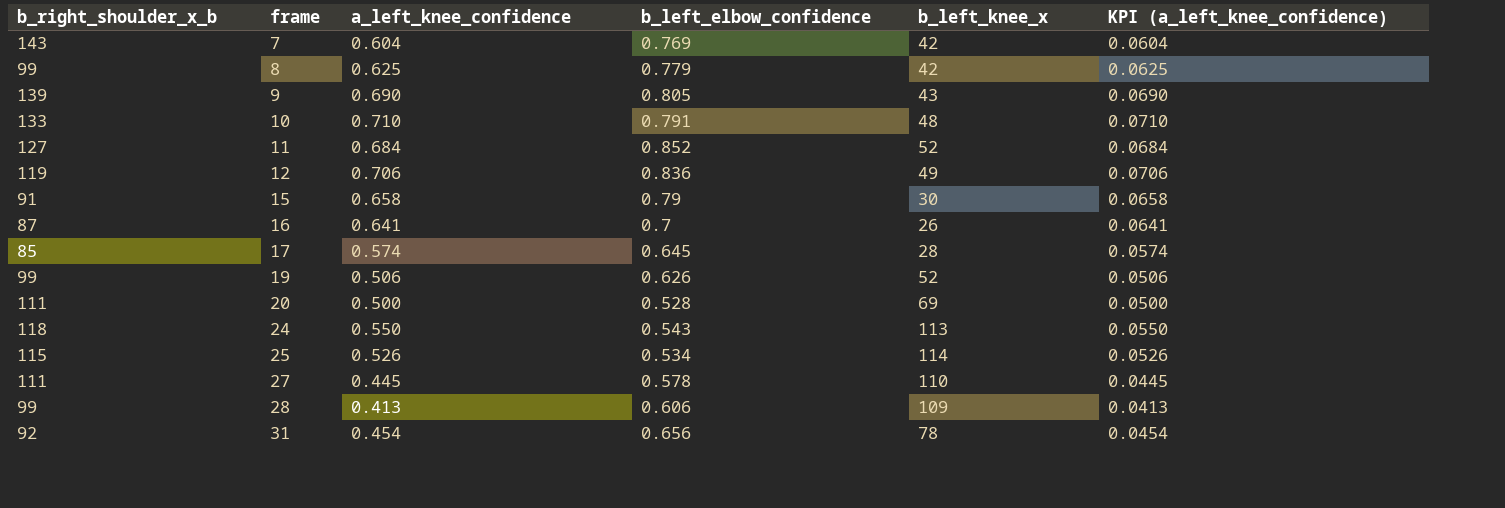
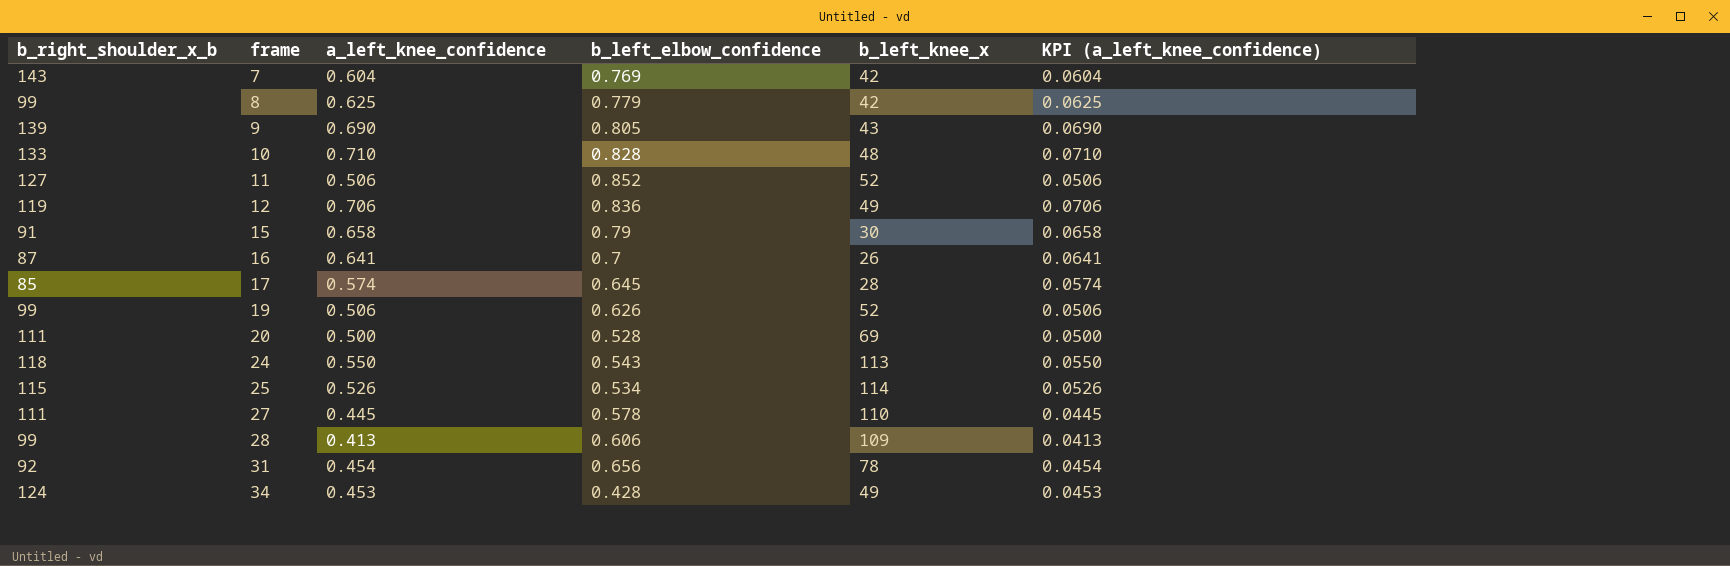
10 | b_left_elbow_confidence: 0.791 -> 0.828
11 | a_left_knee_confidence: 0.684 -> 0.506
11 | KPI (a_left_knee_confidence): 0.0684 -> 0.0506
row 34: none -> 124 | 0.453 | 0.428 | 49 | 0.0453

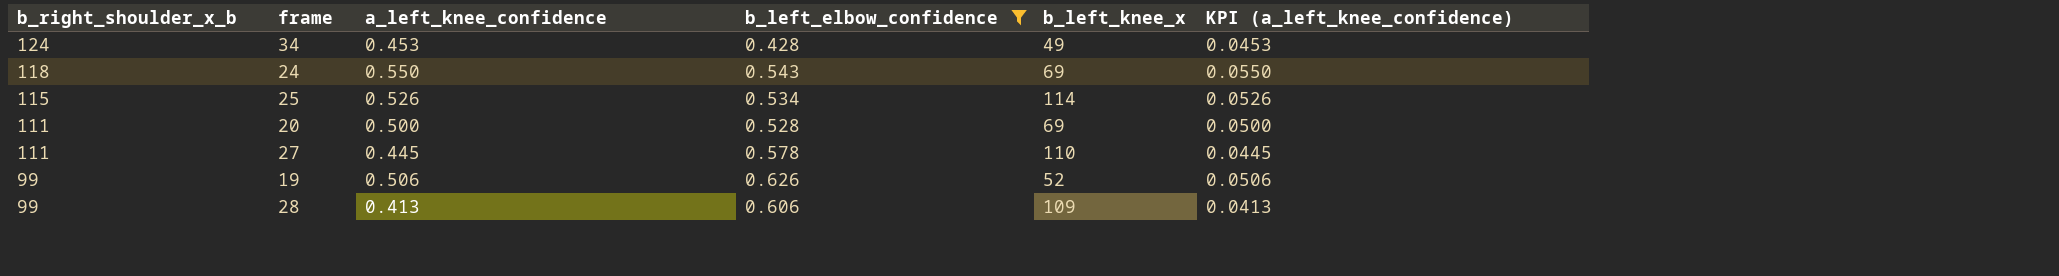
filter: none -> b_left_elbow_confidence <= 0.626
row order: frame ascending -> b_right_shoulder_x_b descending
24 | b_left_knee_x: 113 -> 69

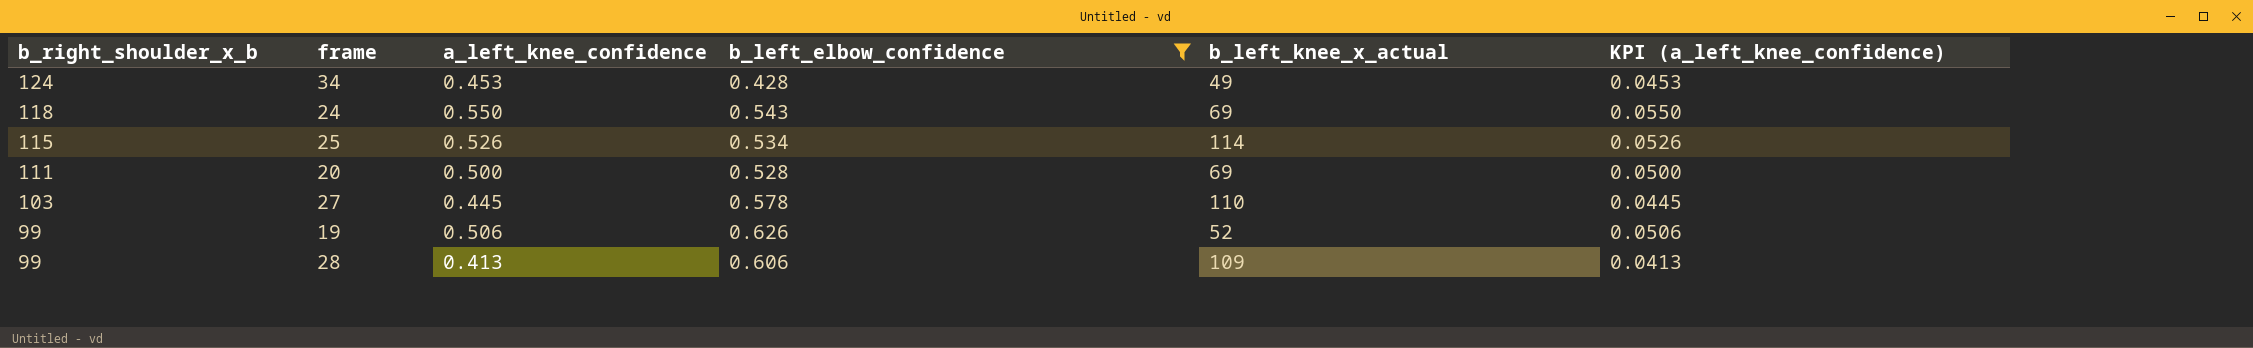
column name: b_left_knee_x -> b_left_knee_x_actual
27 | b_right_shoulder_x_b: 111 -> 103

